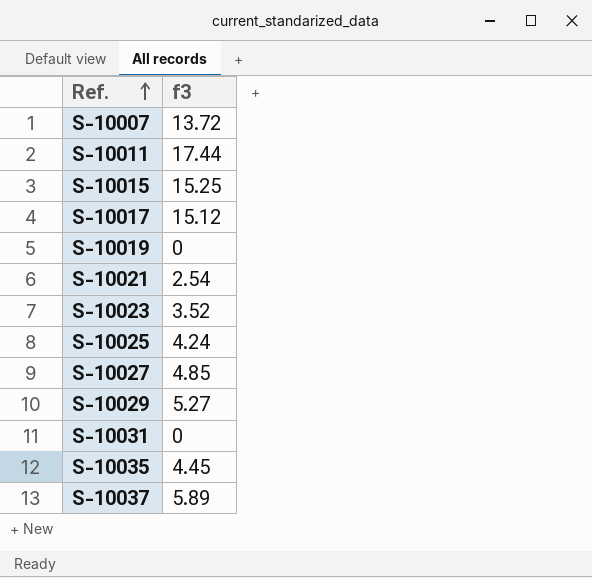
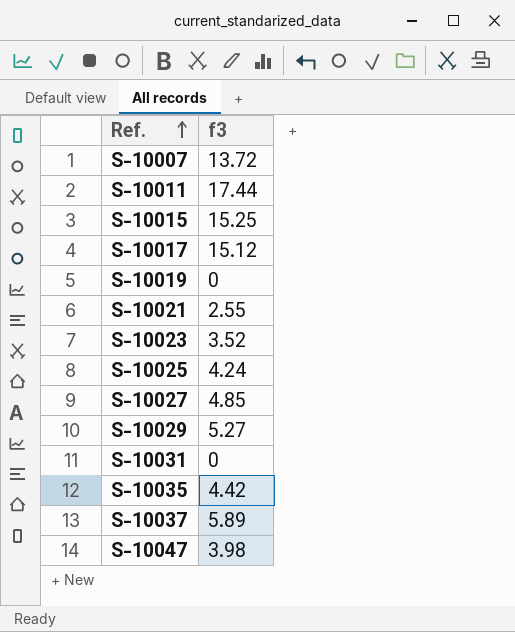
S-10021 | f3: 2.54 -> 2.55
S-10035 | f3: 4.45 -> 4.42
row S-10047: none -> 3.98

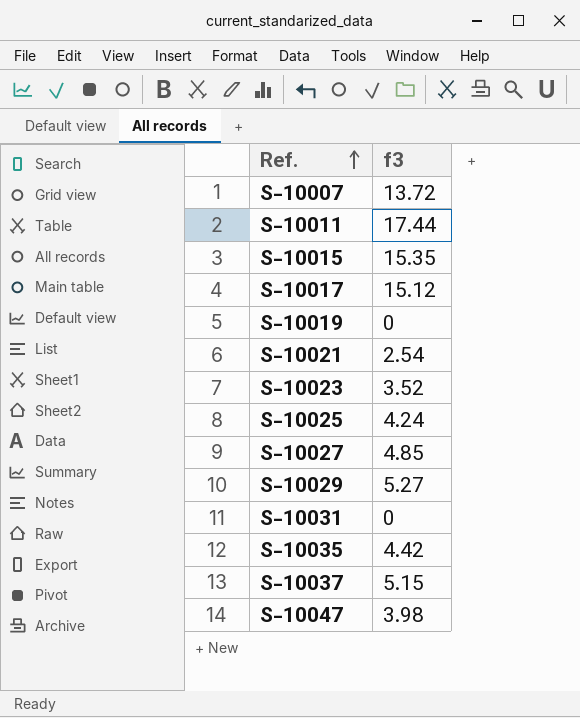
S-10015 | f3: 15.25 -> 15.35
S-10021 | f3: 2.55 -> 2.54
S-10037 | f3: 5.89 -> 5.15

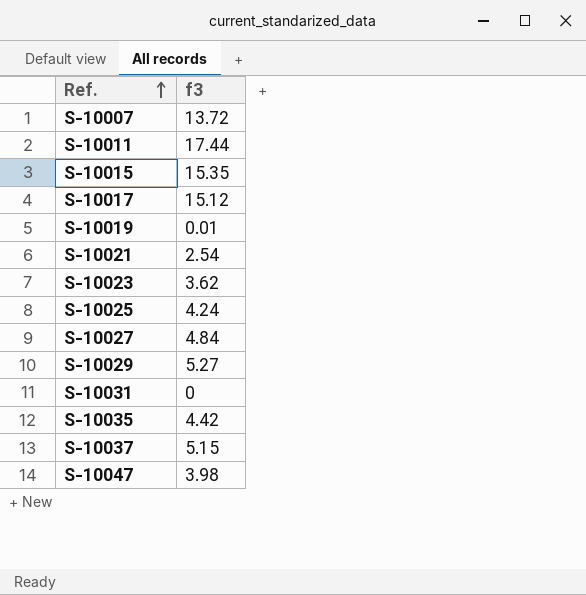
S-10019 | f3: 0 -> 0.01
S-10023 | f3: 3.52 -> 3.62
S-10027 | f3: 4.85 -> 4.84

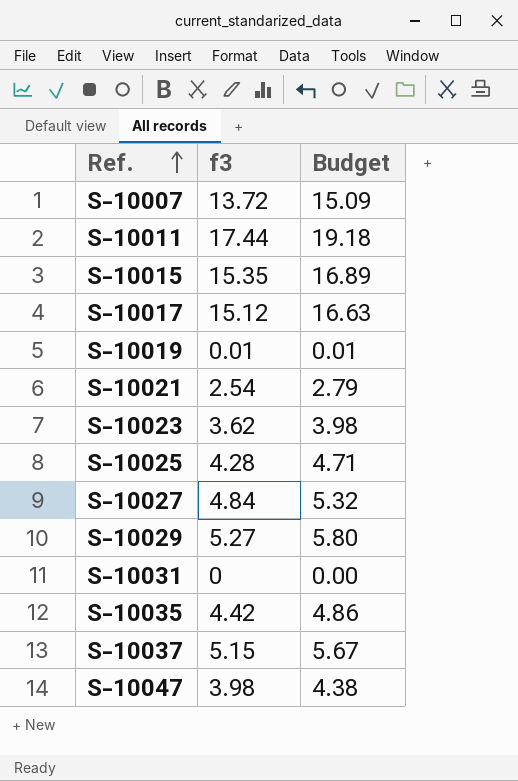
column Budget | formula: none -> [f3] * 1.1
S-10025 | f3: 4.24 -> 4.28

